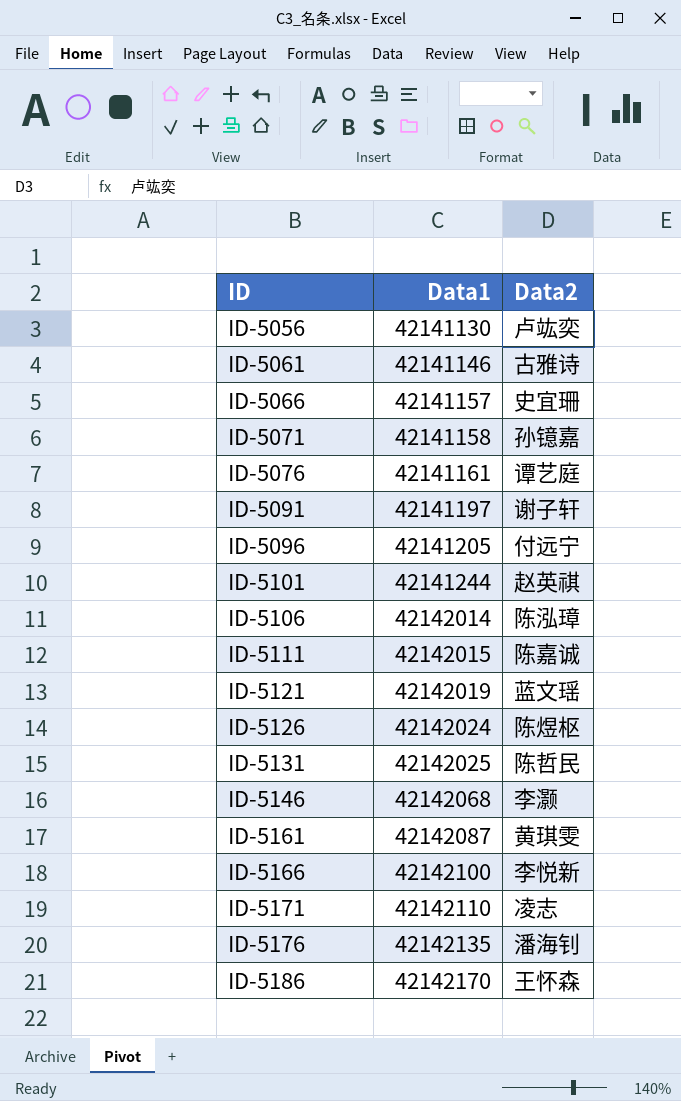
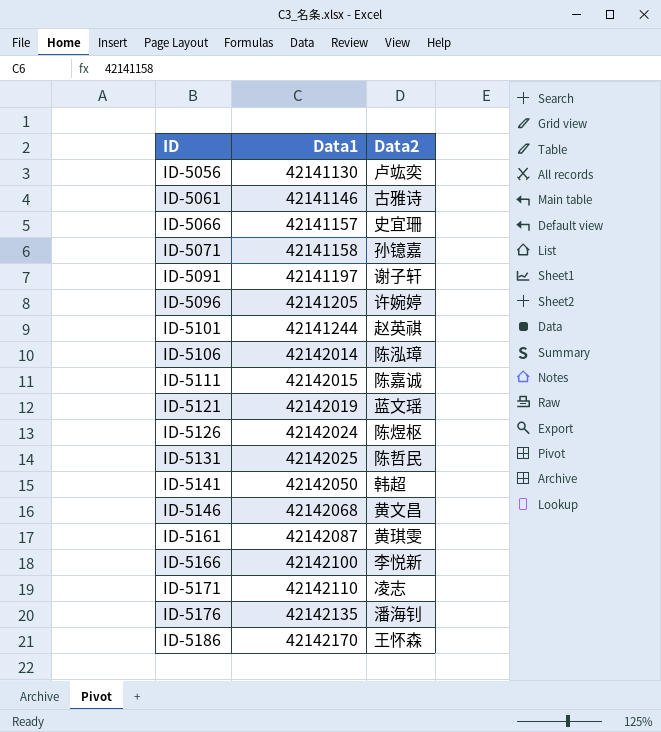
row ID-5076: 42141161 | 谭艺庭 -> none
ID-5096 | Data2: 付远宁 -> 许婉婷
row ID-5141: none -> 42142050 | 韩超
ID-5146 | Data2: 李灏 -> 黄文昌

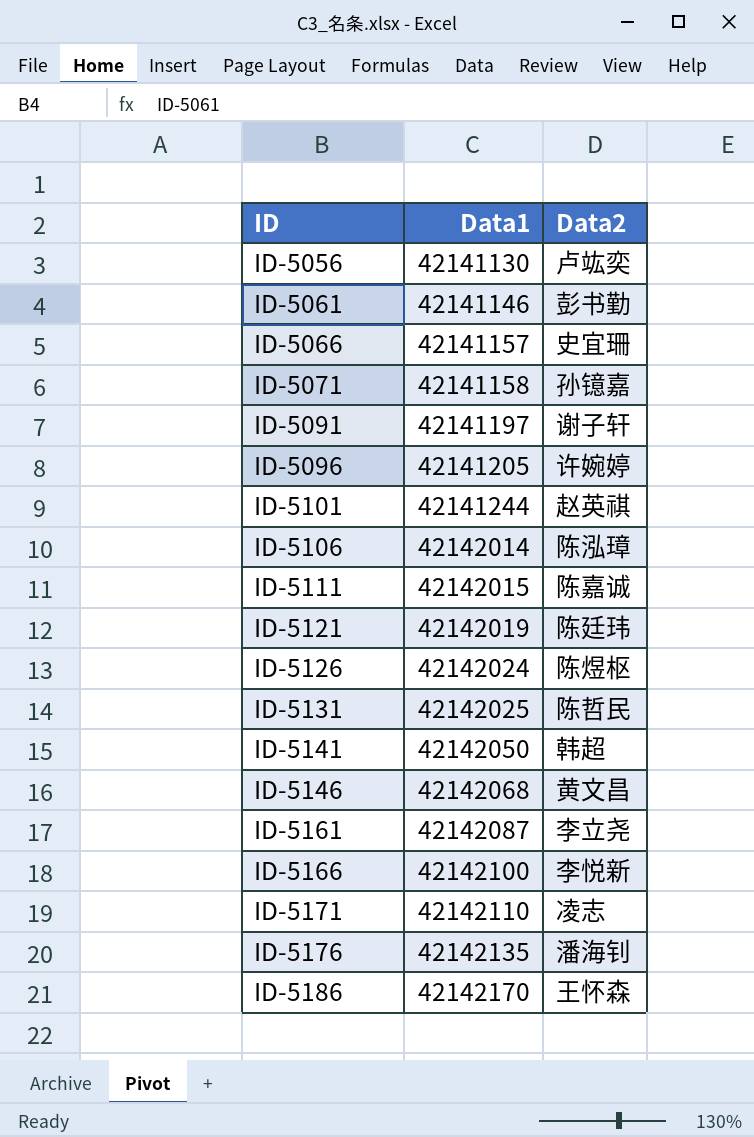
ID-5061 | Data2: 古雅诗 -> 彭书勤
ID-5121 | Data2: 蓝文瑶 -> 陈廷玮
ID-5161 | Data2: 黄琪雯 -> 李立尧

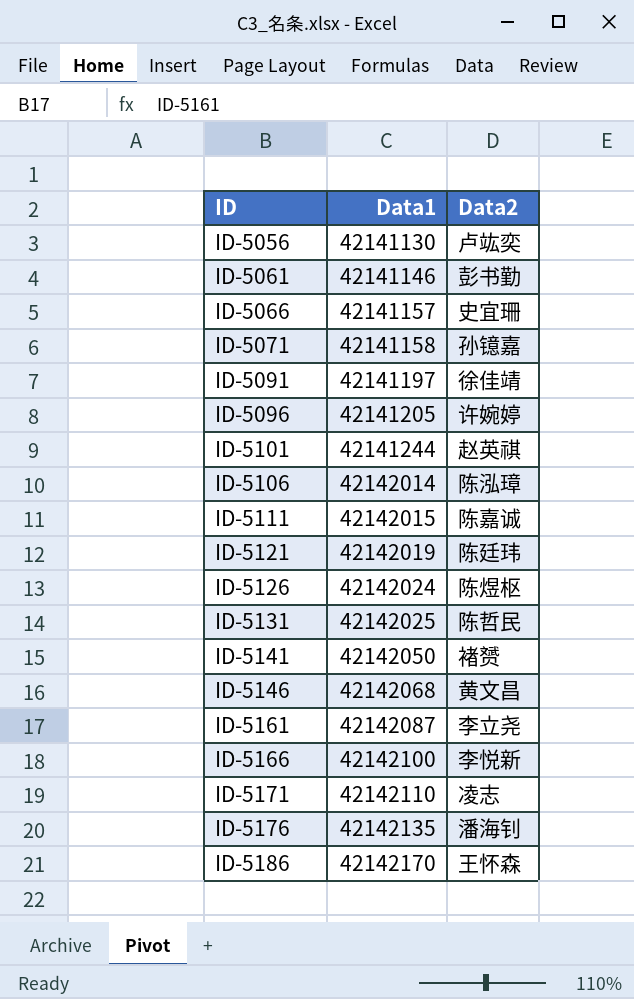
ID-5091 | Data2: 谢子轩 -> 徐佳靖
ID-5141 | Data2: 韩超 -> 褚赟

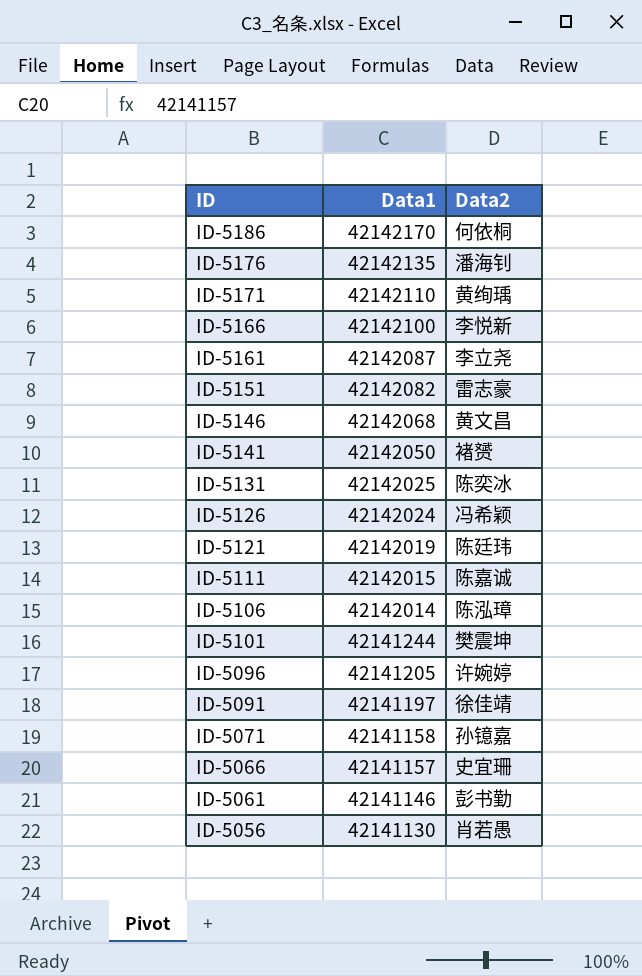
row order: ID ascending -> ID descending
ID-5186 | Data2: 王怀森 -> 何依桐
ID-5171 | Data2: 凌志 -> 黄绚瑀
row ID-5151: none -> 42142082 | 雷志豪
ID-5131 | Data2: 陈哲民 -> 陈奕冰
ID-5126 | Data2: 陈煜枢 -> 冯希颖
ID-5101 | Data2: 赵英祺 -> 樊震坤
ID-5056 | Data2: 卢竑奕 -> 肖若愚

